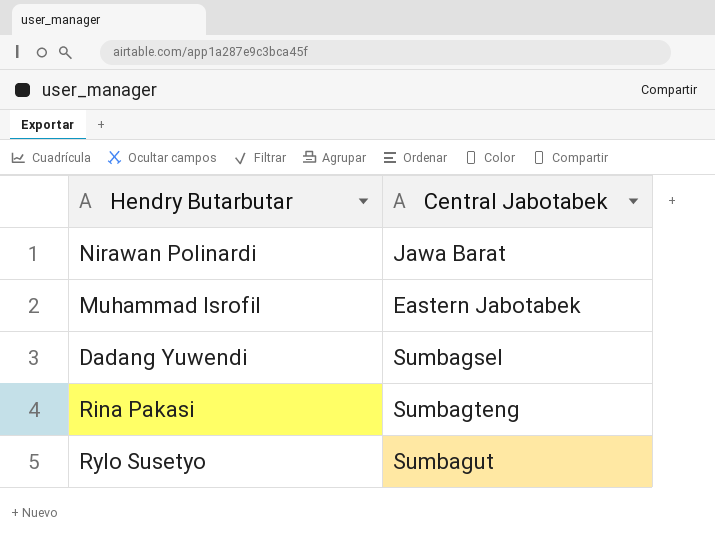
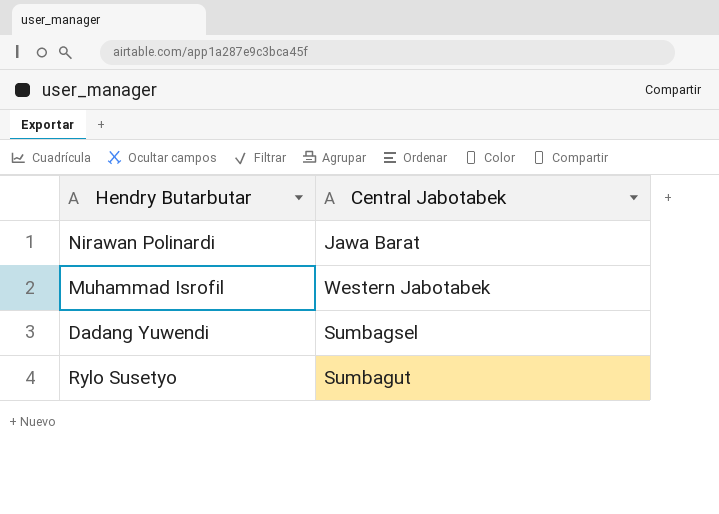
row Rina Pakasi: Sumbagteng -> none
Muhammad Isrofil | Central Jabotabek: Eastern Jabotabek -> Western Jabotabek

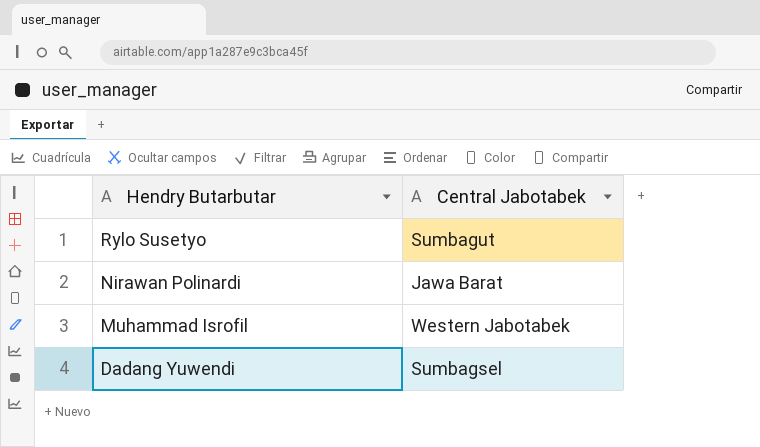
row order: none -> Hendry Butarbutar descending

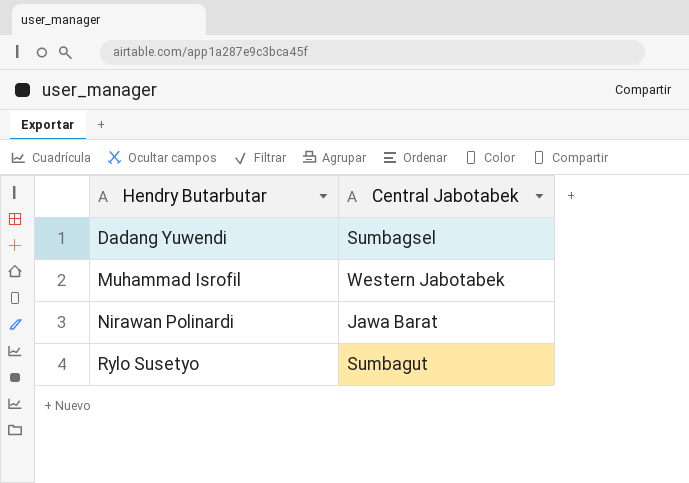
row order: Hendry Butarbutar descending -> Hendry Butarbutar ascending

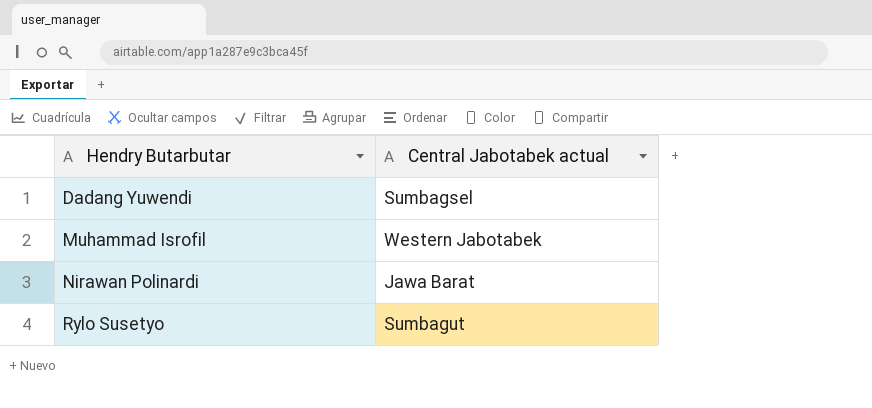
column name: Central Jabotabek -> Central Jabotabek actual

